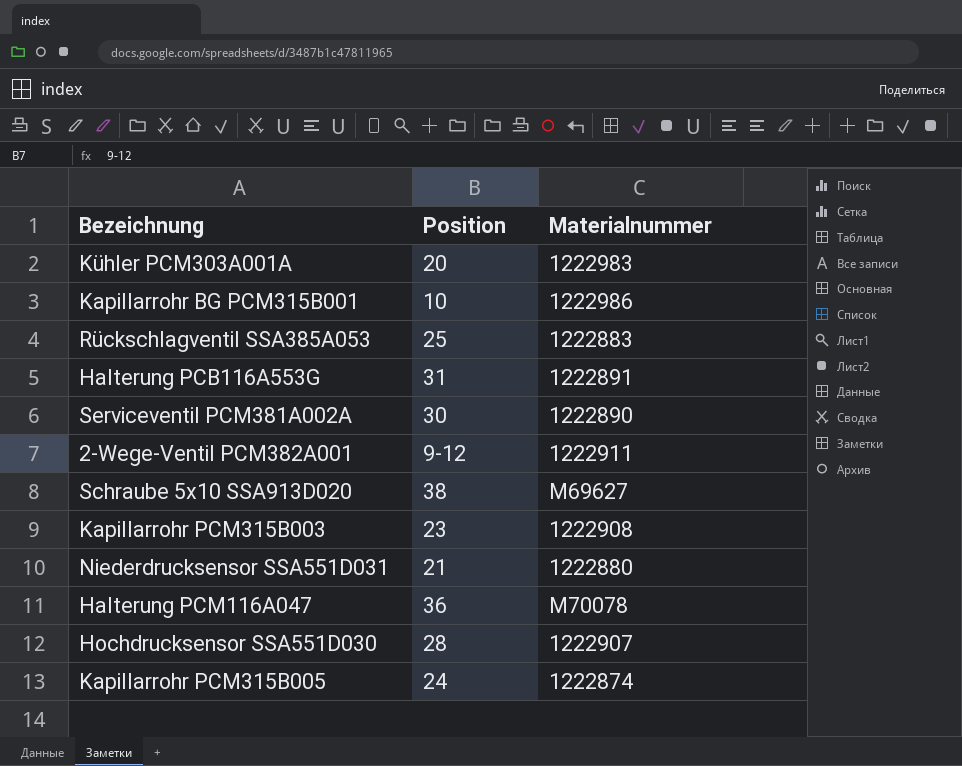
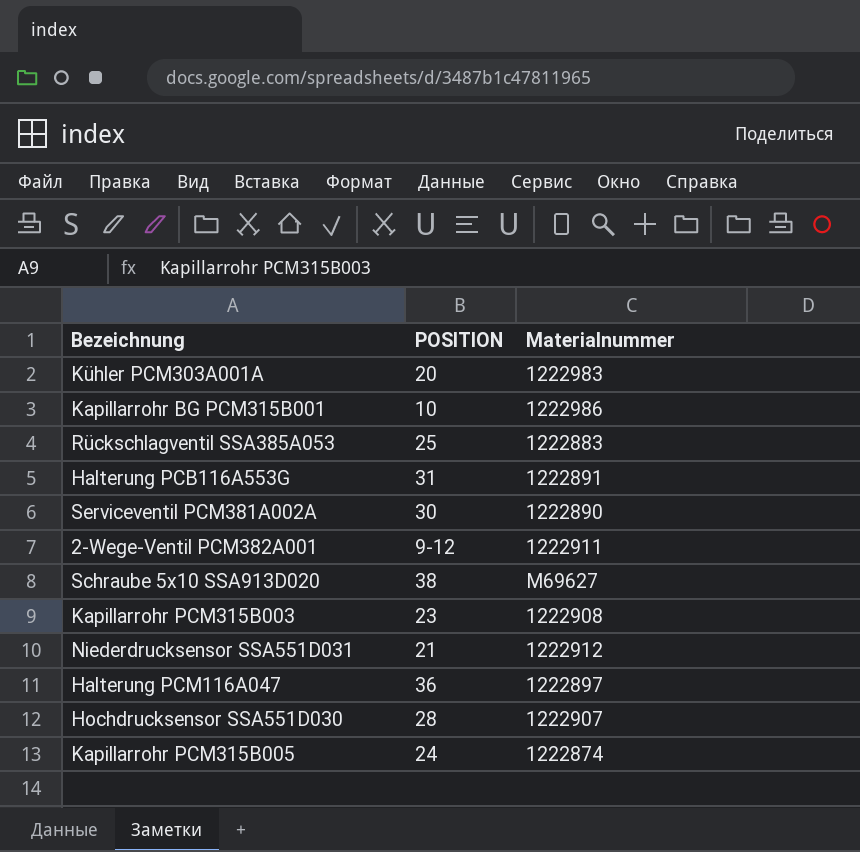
column name: Position -> POSITION
Niederdrucksensor SSA551D031 | Materialnummer: 1222880 -> 1222912
Halterung PCM116A047 | Materialnummer: M70078 -> 1222897

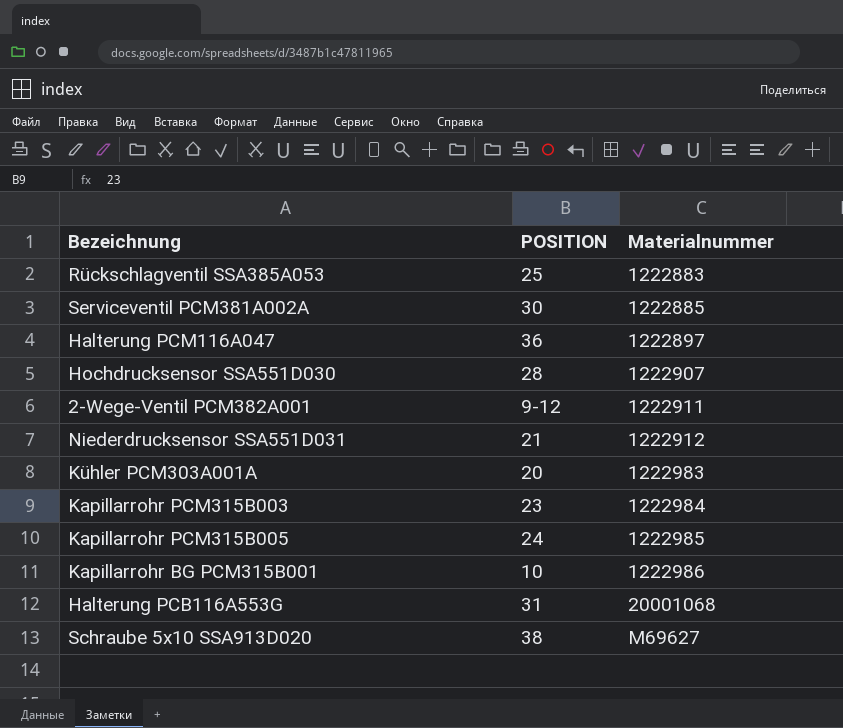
row order: none -> Materialnummer ascending
Serviceventil PCM381A002A | Materialnummer: 1222890 -> 1222885
Kapillarrohr PCM315B003 | Materialnummer: 1222908 -> 1222984
Kapillarrohr PCM315B005 | Materialnummer: 1222874 -> 1222985
Halterung PCB116A553G | Materialnummer: 1222891 -> 20001068

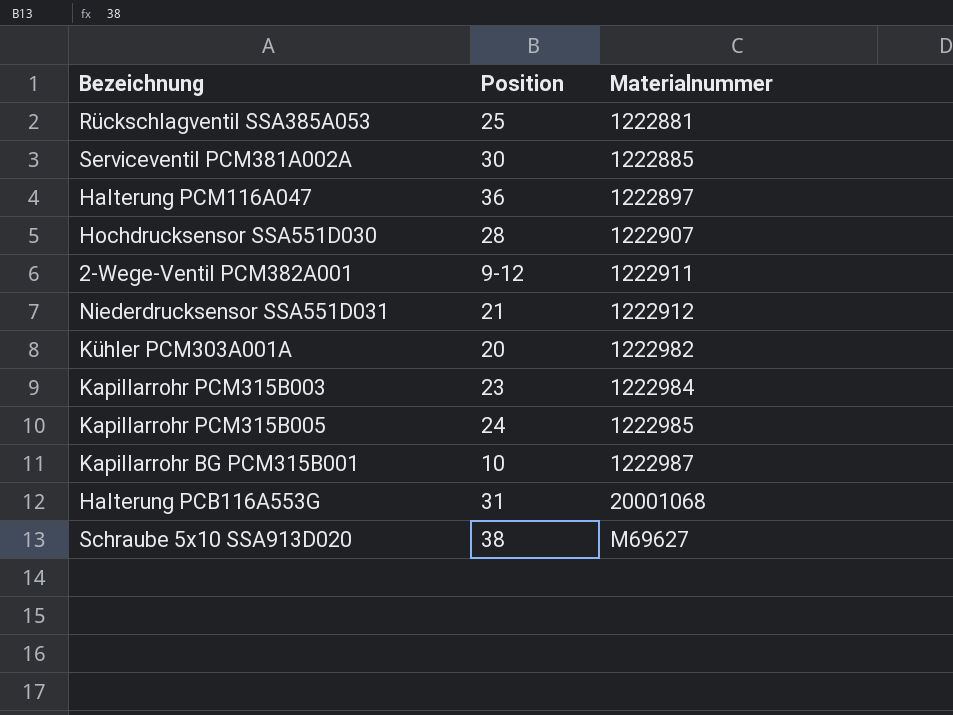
column name: POSITION -> Position
Rückschlagventil SSA385A053 | Materialnummer: 1222883 -> 1222881
Kühler PCM303A001A | Materialnummer: 1222983 -> 1222982
Kapillarrohr BG PCM315B001 | Materialnummer: 1222986 -> 1222987

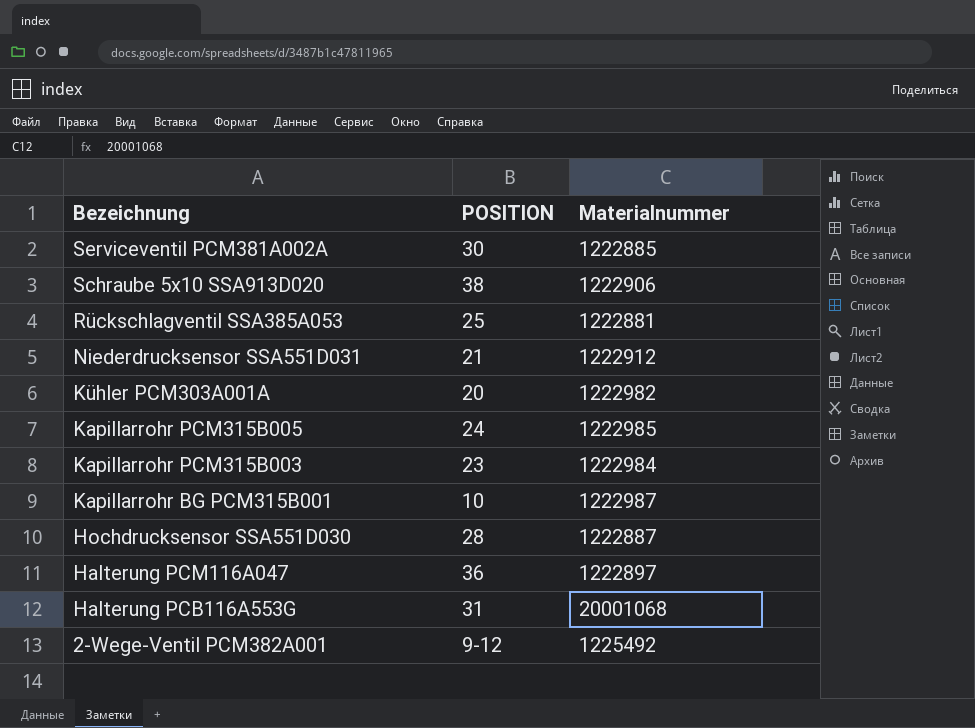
row order: Materialnummer ascending -> Bezeichnung descending
column name: Position -> POSITION
Schraube 5x10 SSA913D020 | Materialnummer: M69627 -> 1222906
Hochdrucksensor SSA551D030 | Materialnummer: 1222907 -> 1222887
2-Wege-Ventil PCM382A001 | Materialnummer: 1222911 -> 1225492

